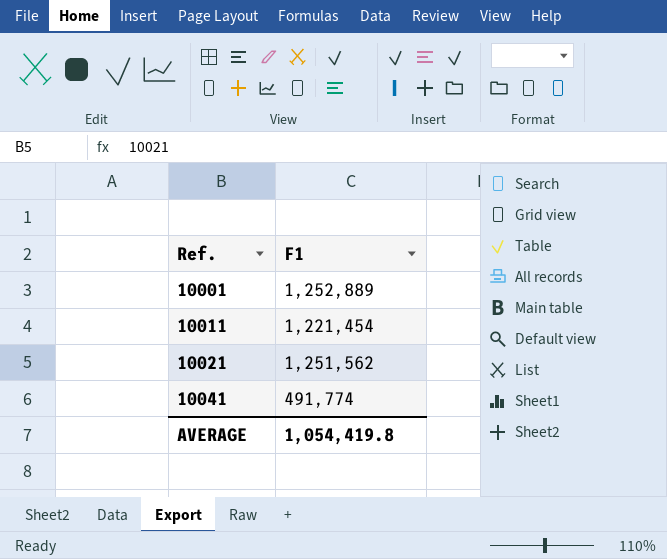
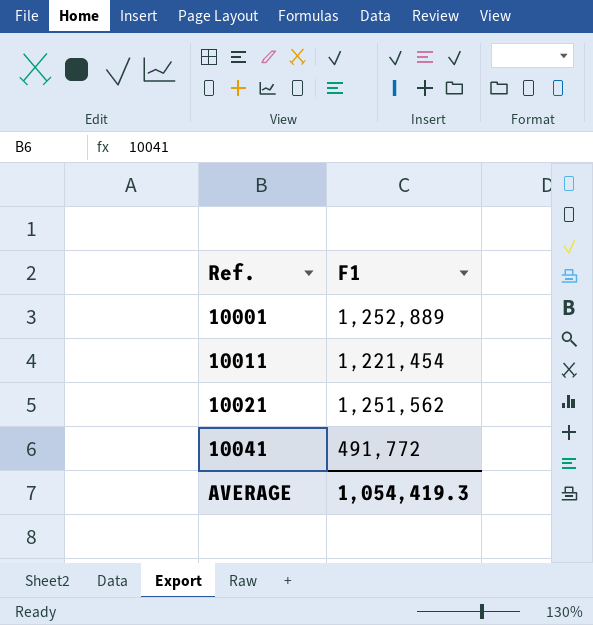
10041 | F1: 491,774 -> 491,772
AVERAGE | F1: 1,054,419.8 -> 1,054,419.3

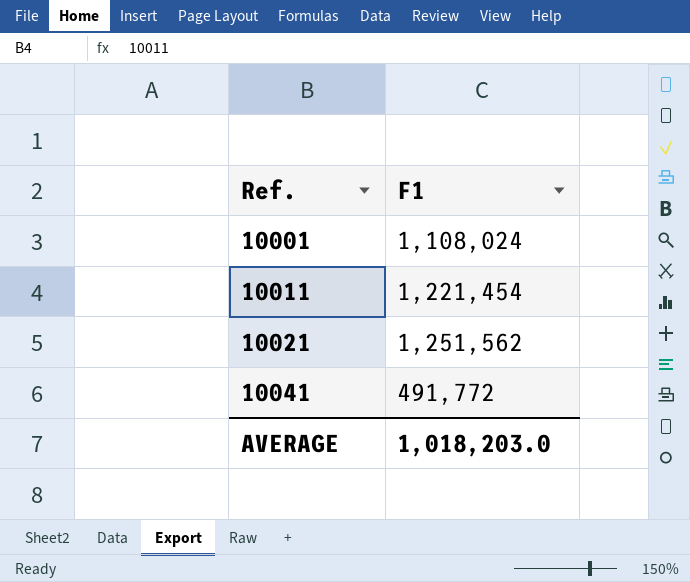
10001 | F1: 1,252,889 -> 1,108,024
AVERAGE | F1: 1,054,419.3 -> 1,018,203.0

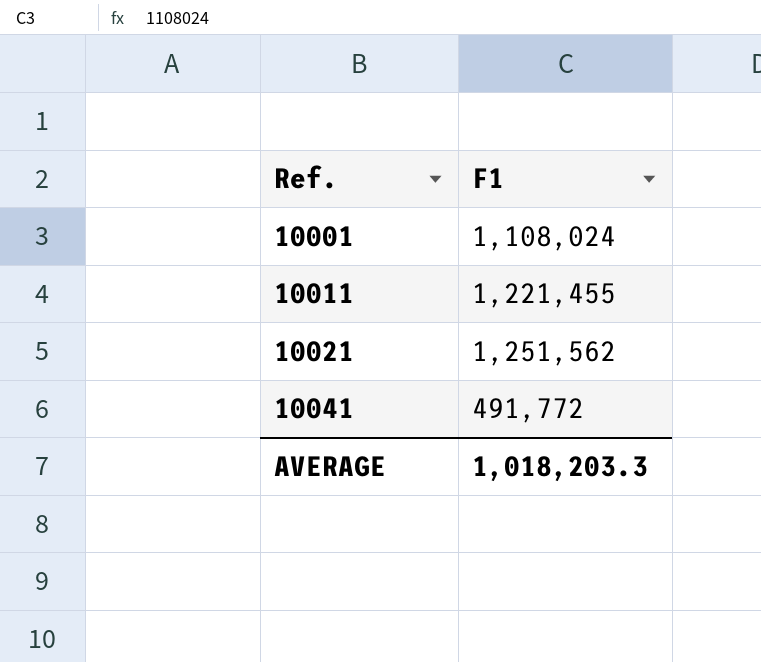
10011 | F1: 1,221,454 -> 1,221,455
AVERAGE | F1: 1,018,203.0 -> 1,018,203.3

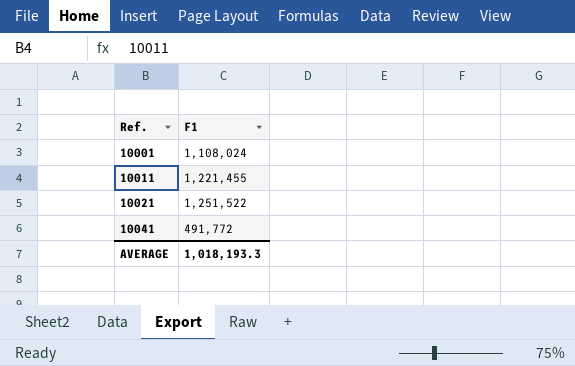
10021 | F1: 1,251,562 -> 1,251,522
AVERAGE | F1: 1,018,203.3 -> 1,018,193.3

